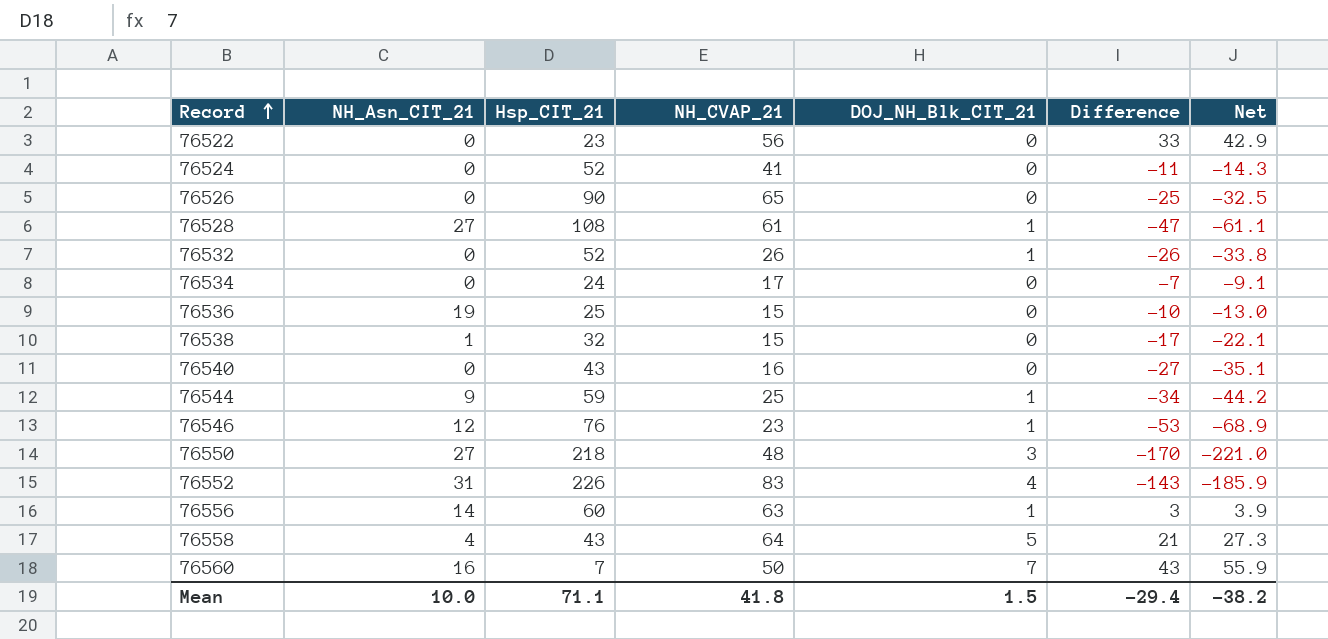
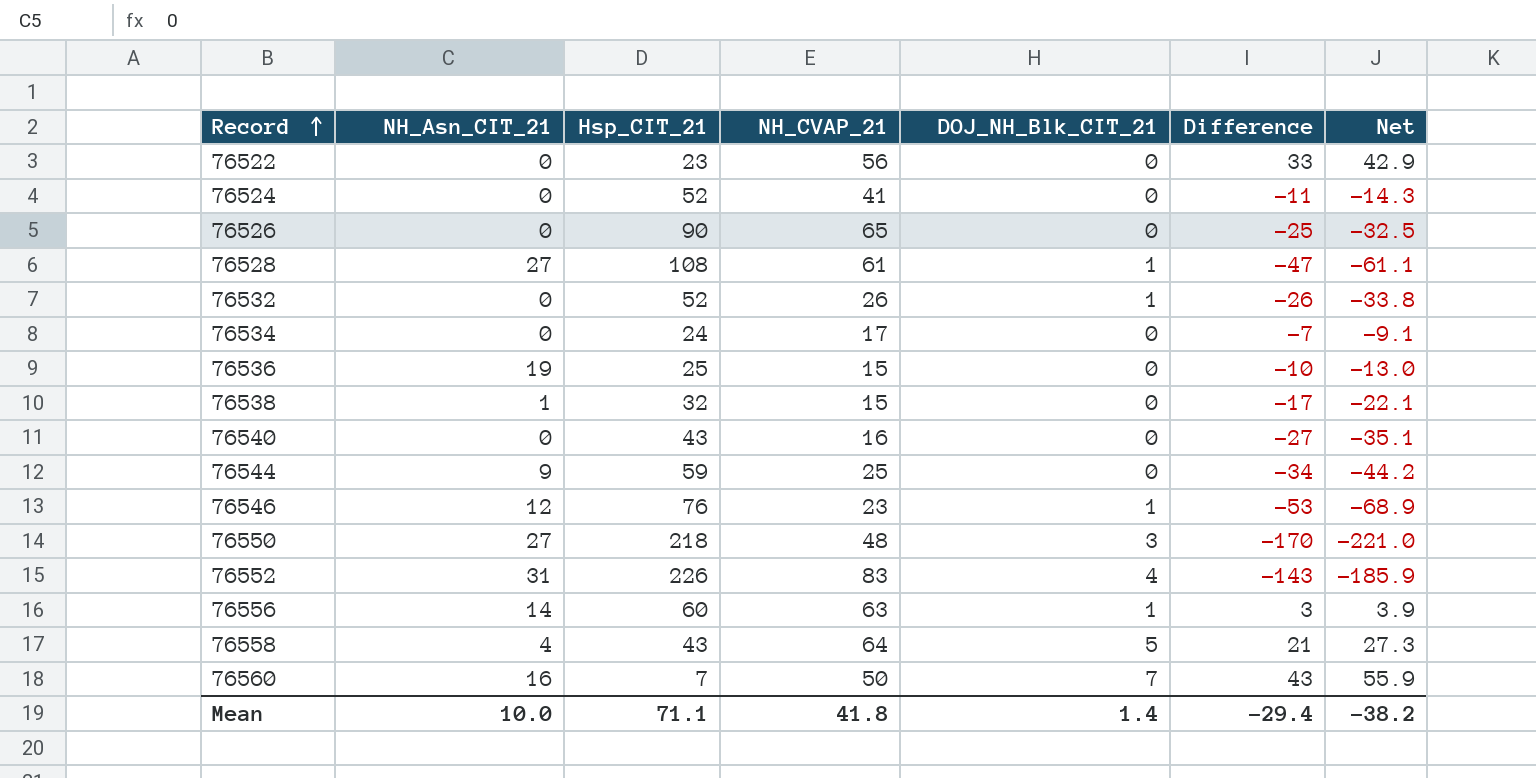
76544 | DOJ_NH_Blk_CIT_21: 1 -> 0
Mean | DOJ_NH_Blk_CIT_21: 1.5 -> 1.4

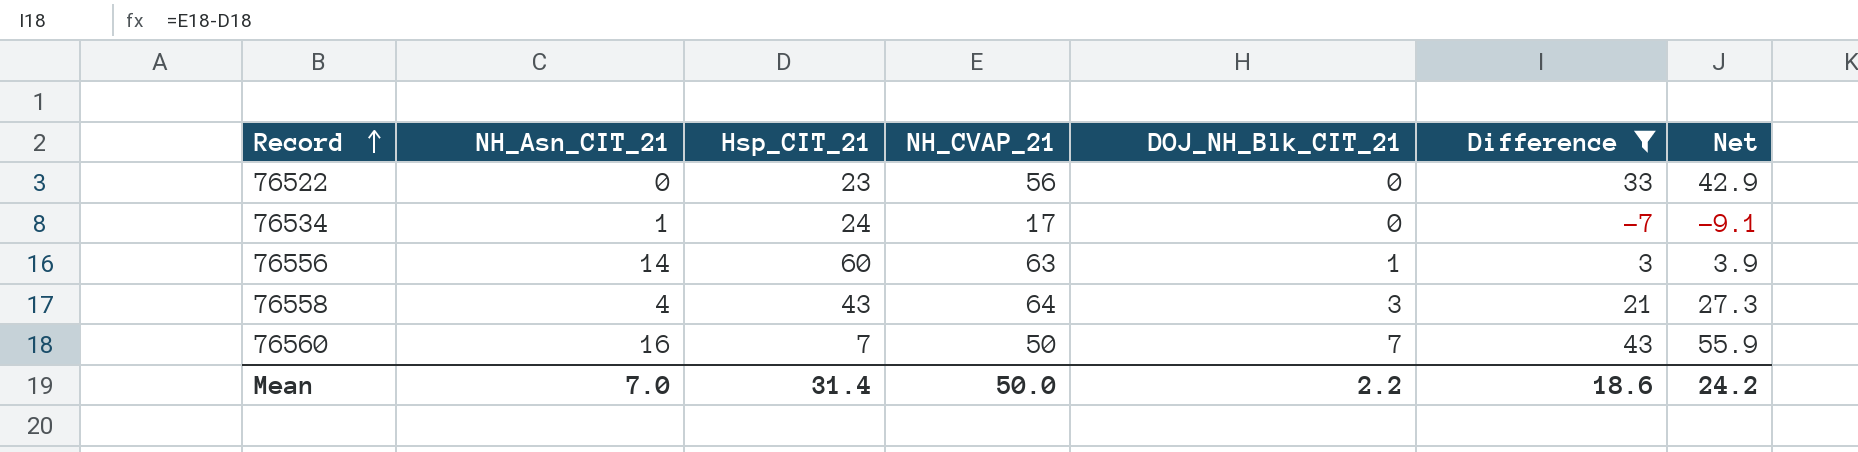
filter: none -> Difference >= -7
76534 | NH_Asn_CIT_21: 0 -> 1
76558 | DOJ_NH_Blk_CIT_21: 5 -> 3
Mean | NH_Asn_CIT_21: 10.0 -> 7.0
Mean | Hsp_CIT_21: 71.1 -> 31.4
Mean | NH_CVAP_21: 41.8 -> 50.0
Mean | DOJ_NH_Blk_CIT_21: 1.4 -> 2.2
Mean | Difference: -29.4 -> 18.6
Mean | Net: -38.2 -> 24.2

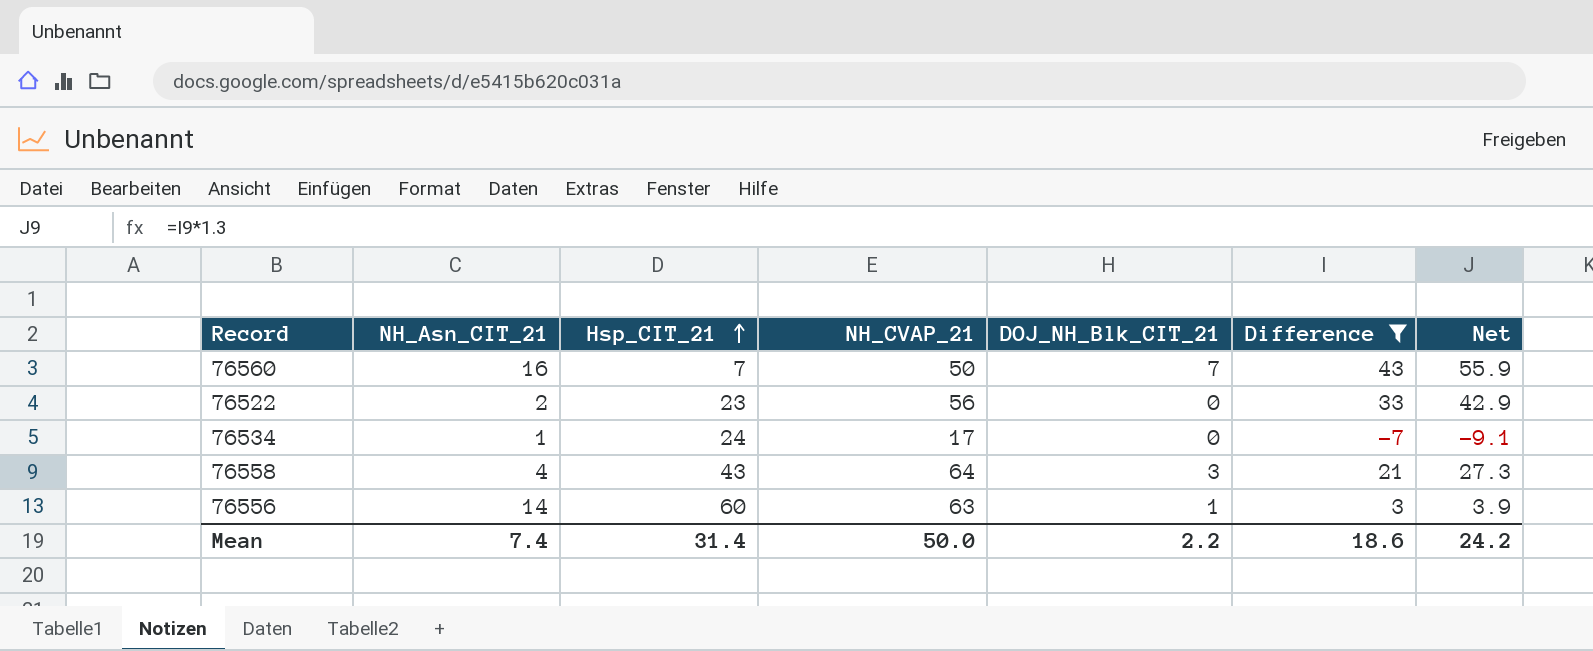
row order: Record ascending -> Hsp_CIT_21 ascending
76522 | NH_Asn_CIT_21: 0 -> 2
Mean | NH_Asn_CIT_21: 7.0 -> 7.4

